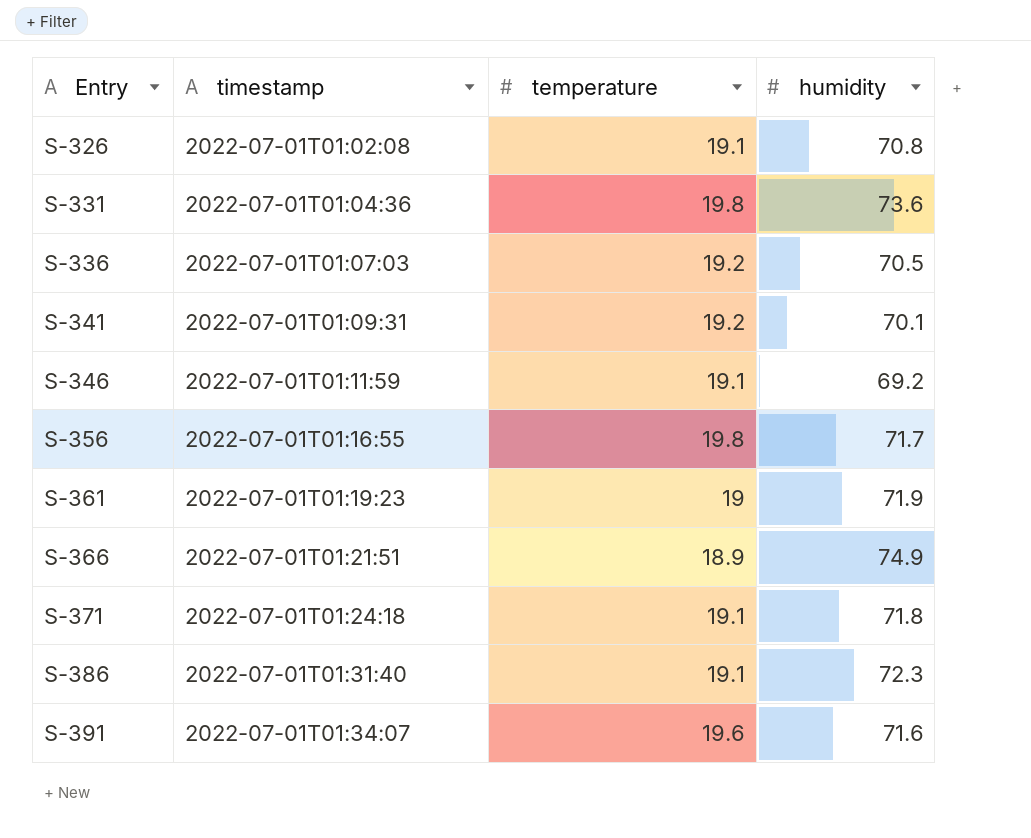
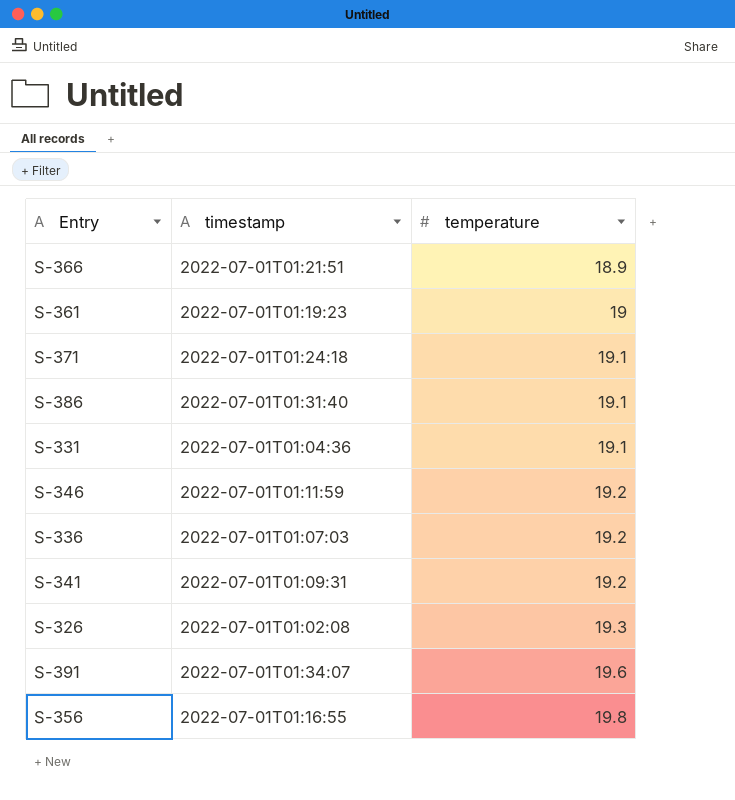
row order: Entry ascending -> temperature ascending
column humidity | position: 4 -> none
S-331 | temperature: 19.8 -> 19.1
S-346 | temperature: 19.1 -> 19.2
S-326 | temperature: 19.1 -> 19.3

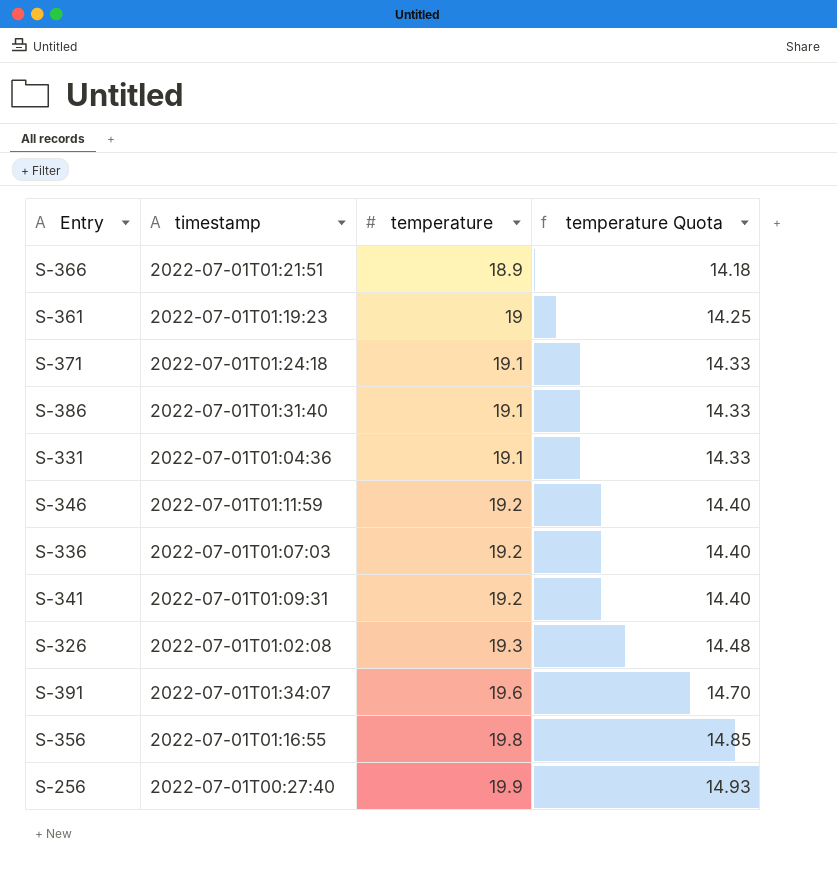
column temperature Quota | formula: none -> [temperature] * 0.75
row S-256: none -> 2022-07-01T00:27:40 | 19.9 | 14.93

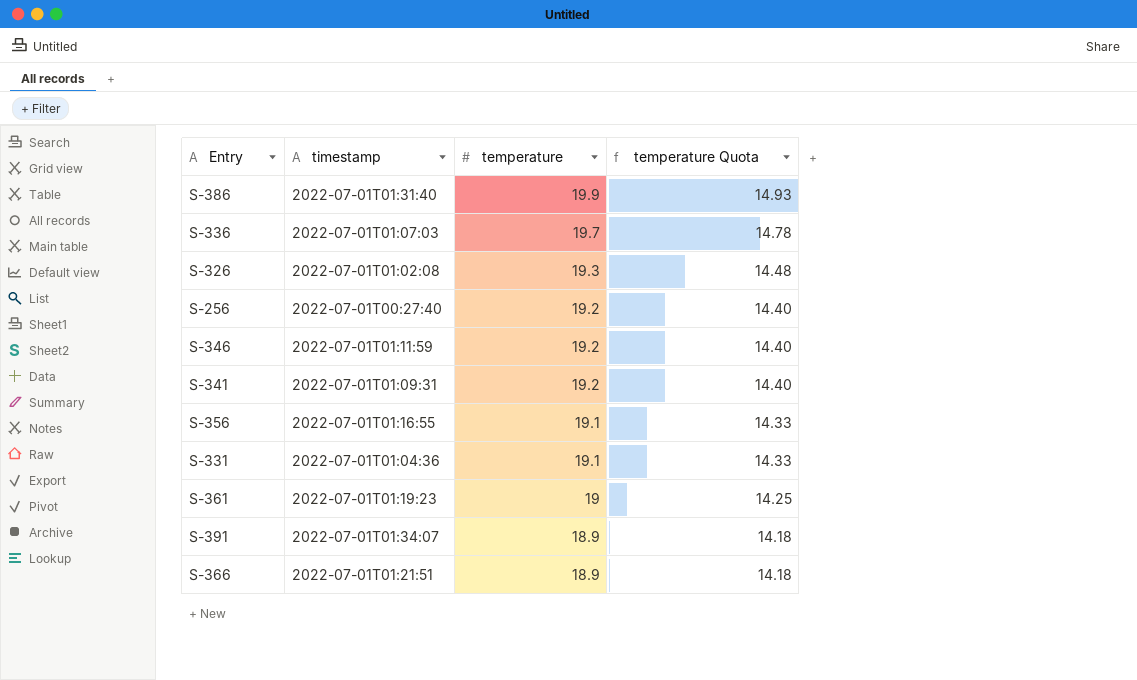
row order: temperature ascending -> temperature descending
row S-371: 2022-07-01T01:24:18 | 19.1 | 14.33 -> none
S-386 | temperature: 19.1 -> 19.9
S-386 | temperature Quota: 14.33 -> 14.93
S-336 | temperature: 19.2 -> 19.7
S-336 | temperature Quota: 14.40 -> 14.78
S-256 | temperature: 19.9 -> 19.2
S-256 | temperature Quota: 14.93 -> 14.40
S-356 | temperature: 19.8 -> 19.1
S-356 | temperature Quota: 14.85 -> 14.33
S-391 | temperature: 19.6 -> 18.9
S-391 | temperature Quota: 14.70 -> 14.18

